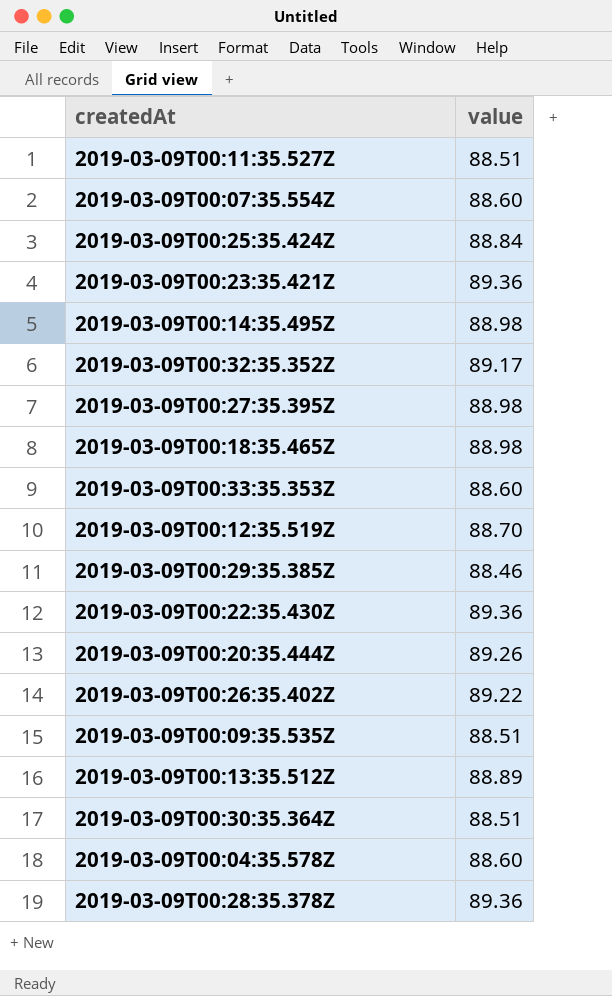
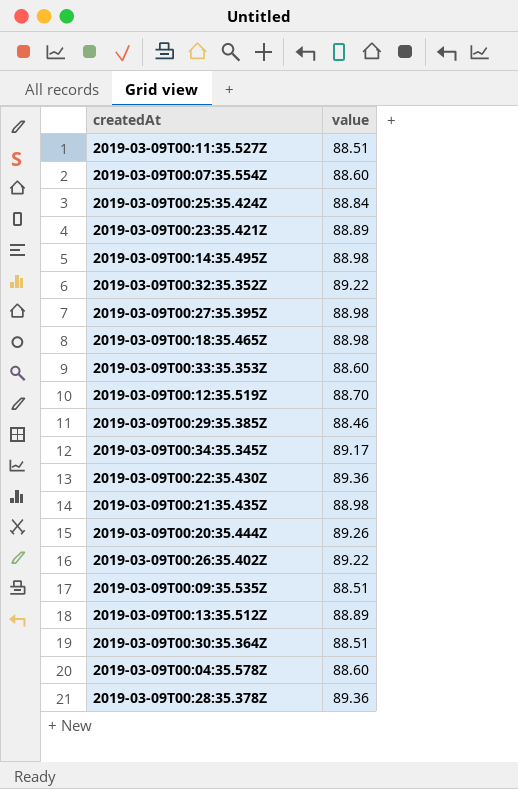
2019-03-09T00:23:35.421Z | value: 89.36 -> 88.89
2019-03-09T00:32:35.352Z | value: 89.17 -> 89.22
row 2019-03-09T00:34:35.345Z: none -> 89.17
row 2019-03-09T00:21:35.435Z: none -> 88.98

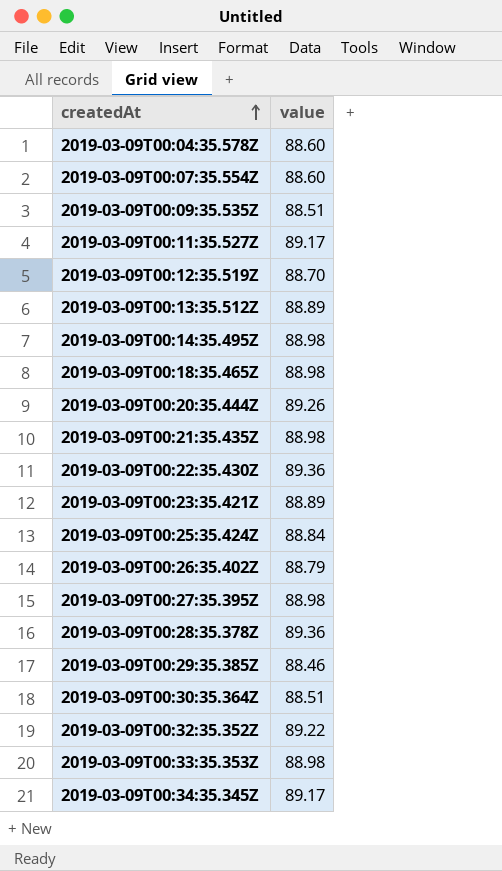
row order: none -> createdAt ascending
2019-03-09T00:11:35.527Z | value: 88.51 -> 89.17
2019-03-09T00:26:35.402Z | value: 89.22 -> 88.79
2019-03-09T00:33:35.353Z | value: 88.60 -> 88.98

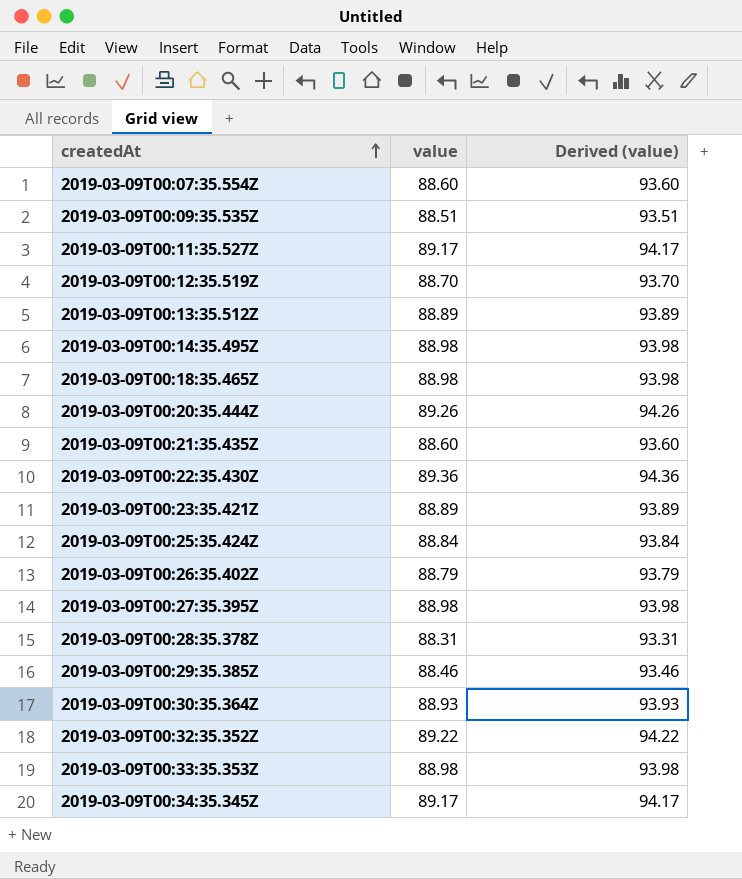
column Derived (value) | formula: none -> [value] + 5
row 2019-03-09T00:04:35.578Z: 88.60 -> none
2019-03-09T00:21:35.435Z | value: 88.98 -> 88.60
2019-03-09T00:28:35.378Z | value: 89.36 -> 88.31
2019-03-09T00:30:35.364Z | value: 88.51 -> 88.93

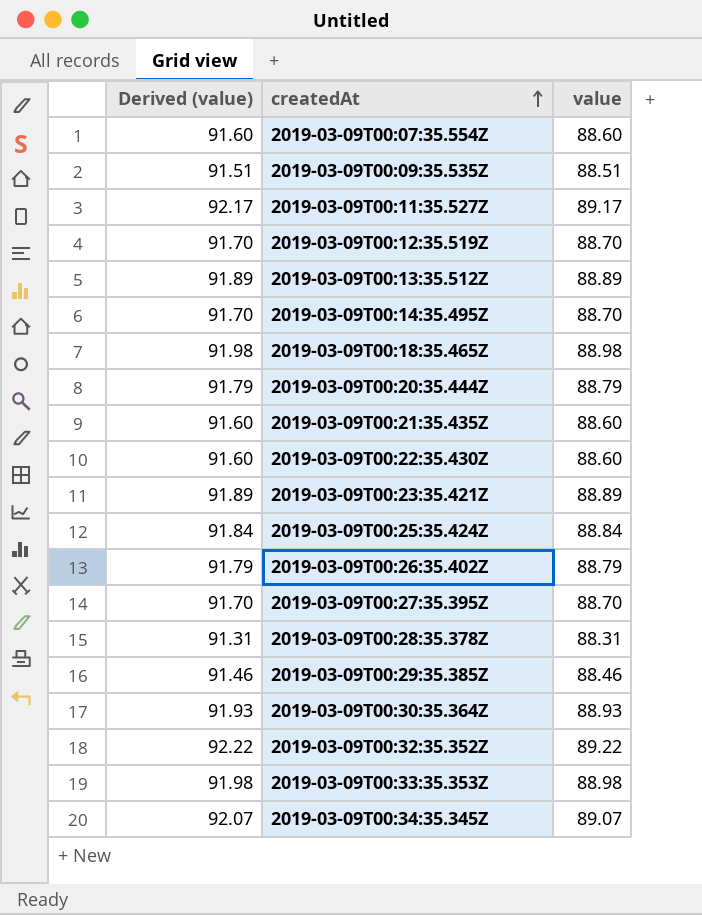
column Derived (value) | formula: [value] + 5 -> [value] + 3
column Derived (value) | position: 3 -> 1
2019-03-09T00:14:35.495Z | value: 88.98 -> 88.70
2019-03-09T00:20:35.444Z | value: 89.26 -> 88.79
2019-03-09T00:22:35.430Z | value: 89.36 -> 88.60
2019-03-09T00:27:35.395Z | value: 88.98 -> 88.70
2019-03-09T00:34:35.345Z | value: 89.17 -> 89.07

